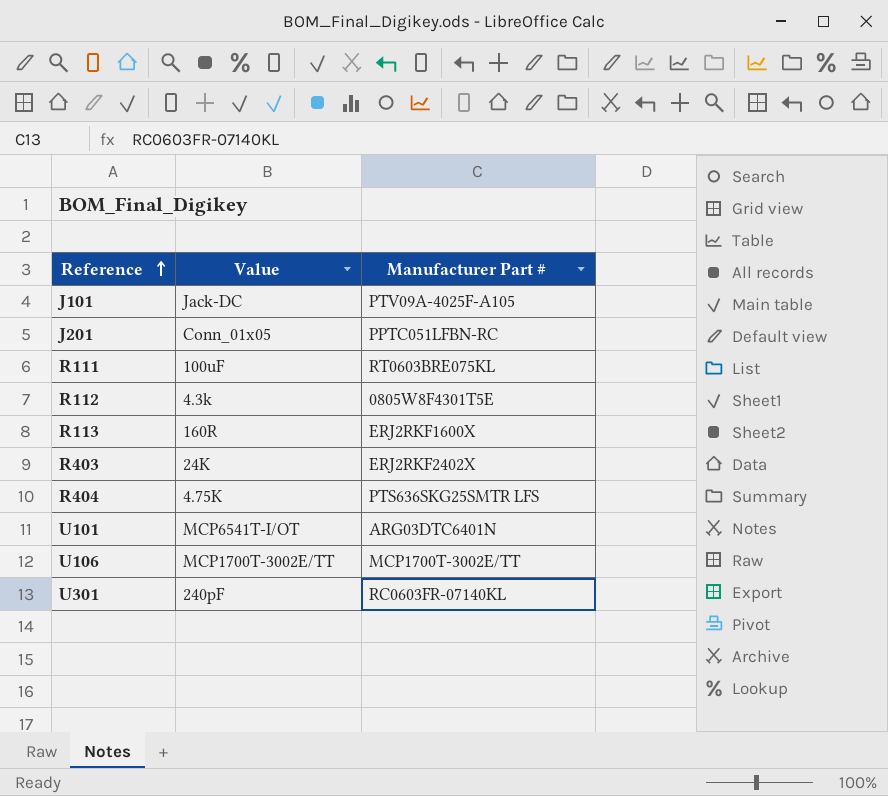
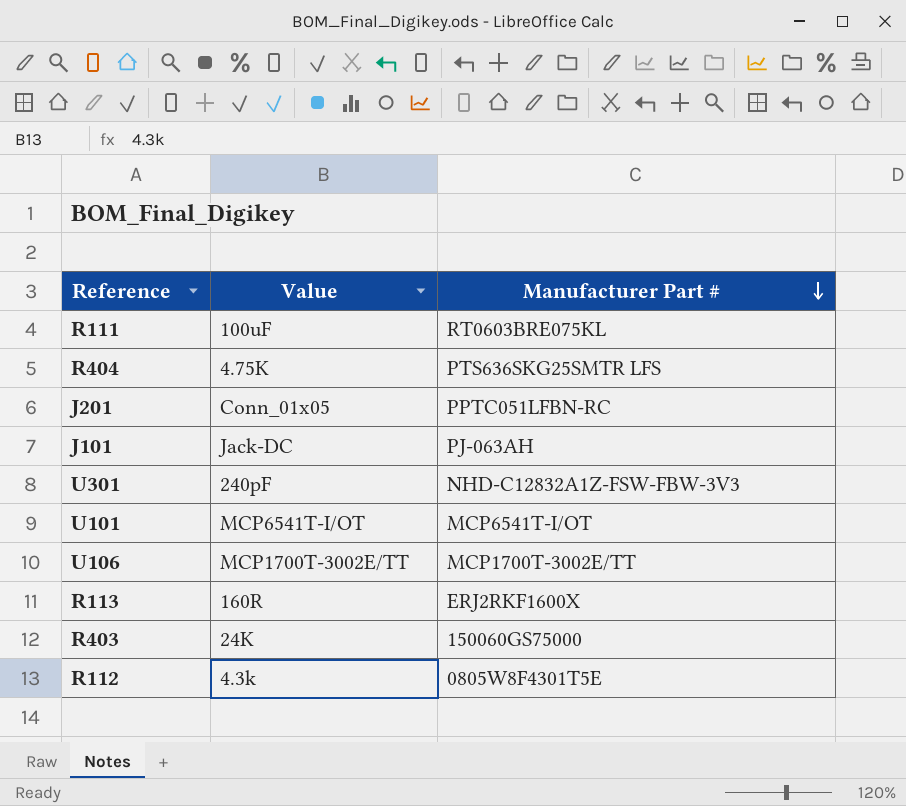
row order: Reference ascending -> Manufacturer Part # descending
J101 | Manufacturer Part #: PTV09A-4025F-A105 -> PJ-063AH
U301 | Manufacturer Part #: RC0603FR-07140KL -> NHD-C12832A1Z-FSW-FBW-3V3
U101 | Manufacturer Part #: ARG03DTC6401N -> MCP6541T-I/OT
R403 | Manufacturer Part #: ERJ2RKF2402X -> 150060GS75000

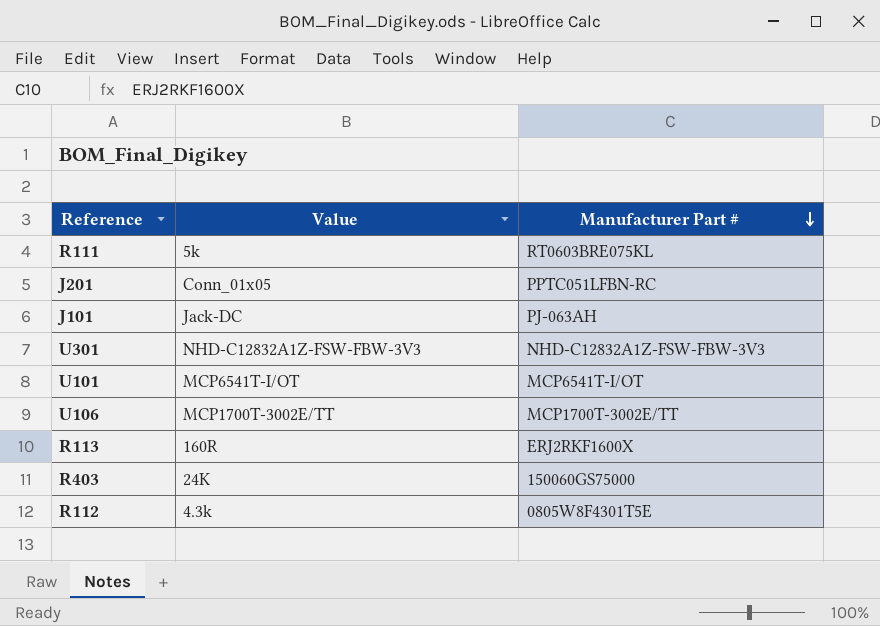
row R404: 4.75K | PTS636SKG25SMTR LFS -> none
R111 | Value: 100uF -> 5k
U301 | Value: 240pF -> NHD-C12832A1Z-FSW-FBW-3V3

